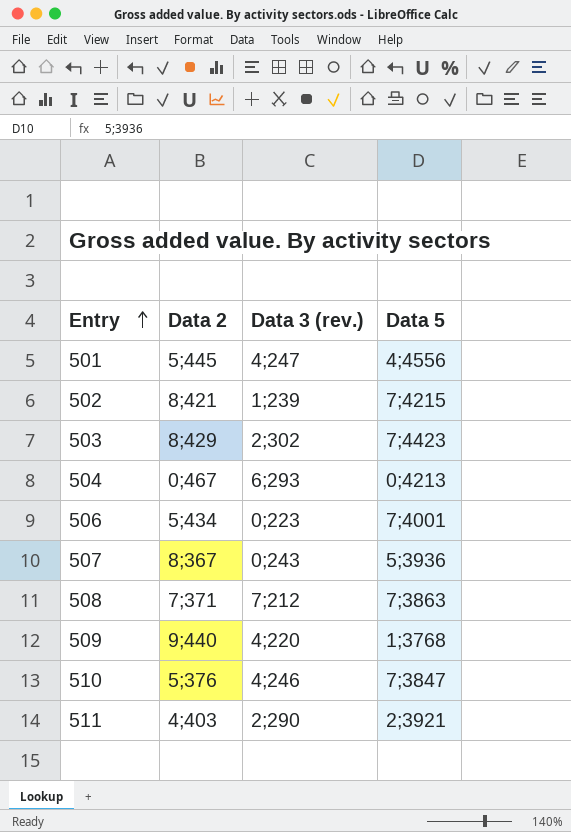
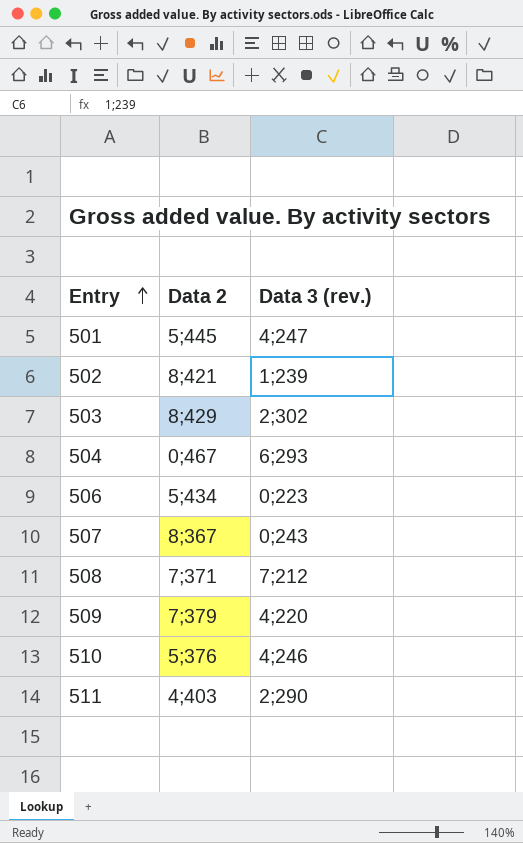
column Data 5 | position: 4 -> none
509 | Data 2: 9;440 -> 7;379

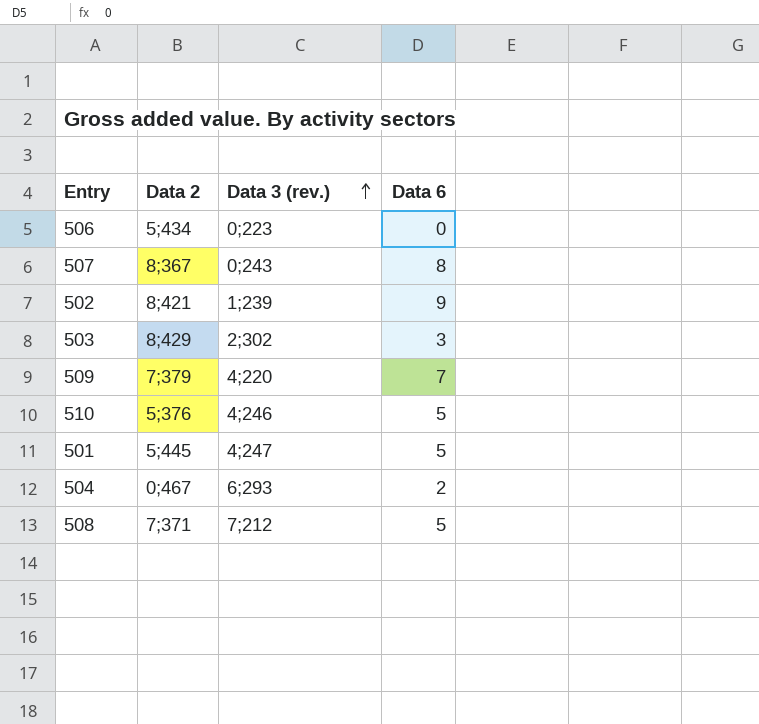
row order: Entry ascending -> Data 3 (rev.) ascending
column Data 6 | position: none -> 4
row 511: 4;403 | 2;290 -> none

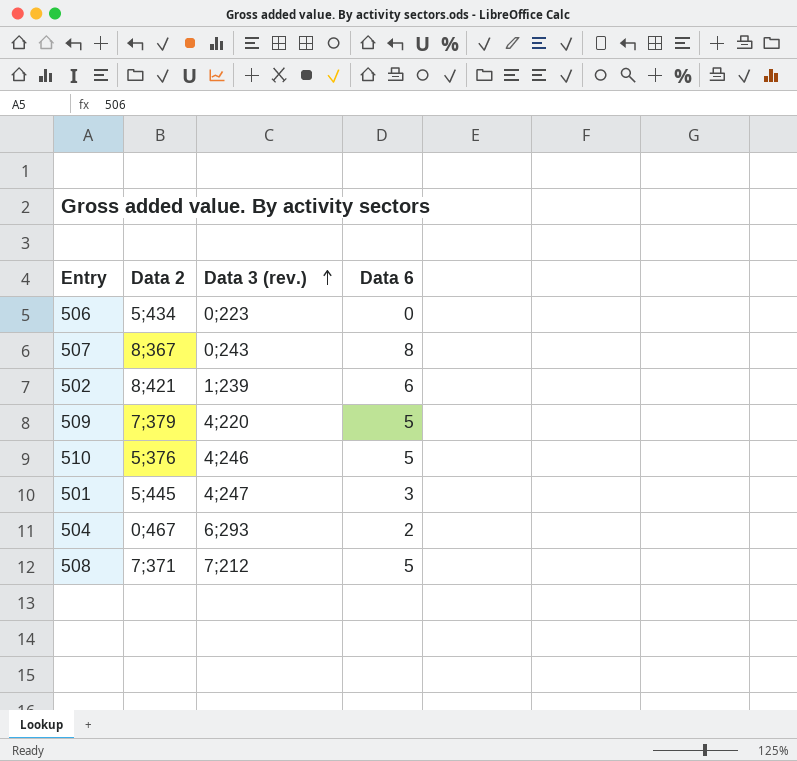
row 503: 8;429 | 2;302 | 3 -> none
502 | Data 6: 9 -> 6
509 | Data 6: 7 -> 5
501 | Data 6: 5 -> 3

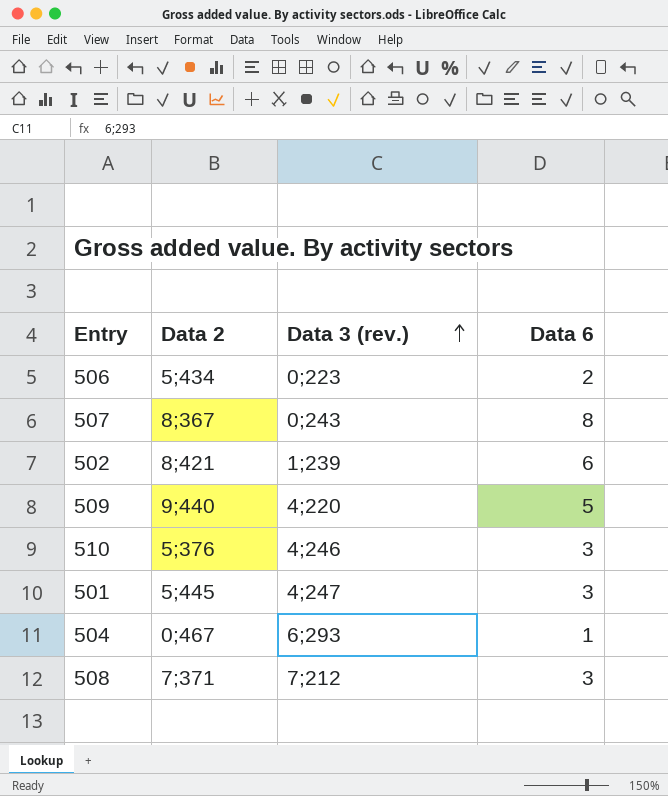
506 | Data 6: 0 -> 2
509 | Data 2: 7;379 -> 9;440
510 | Data 6: 5 -> 3
504 | Data 6: 2 -> 1
508 | Data 6: 5 -> 3

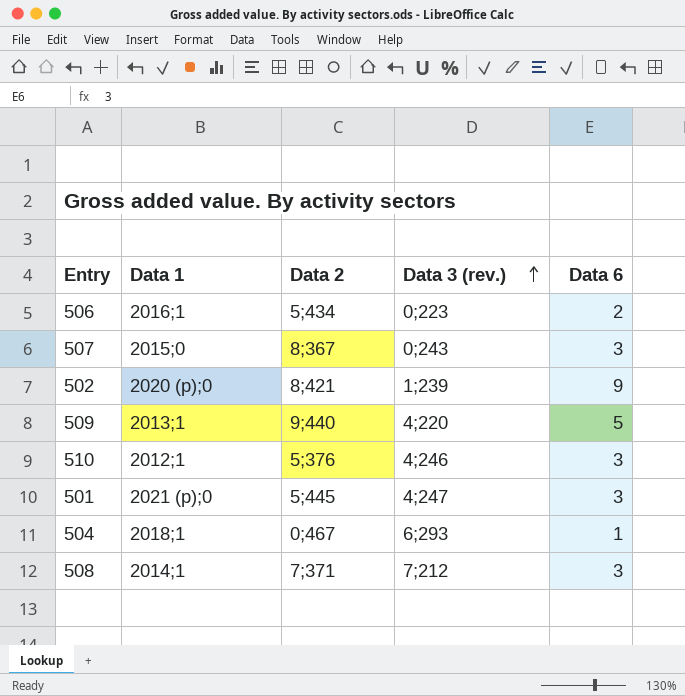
column Data 1 | position: none -> 2
507 | Data 6: 8 -> 3
502 | Data 6: 6 -> 9

